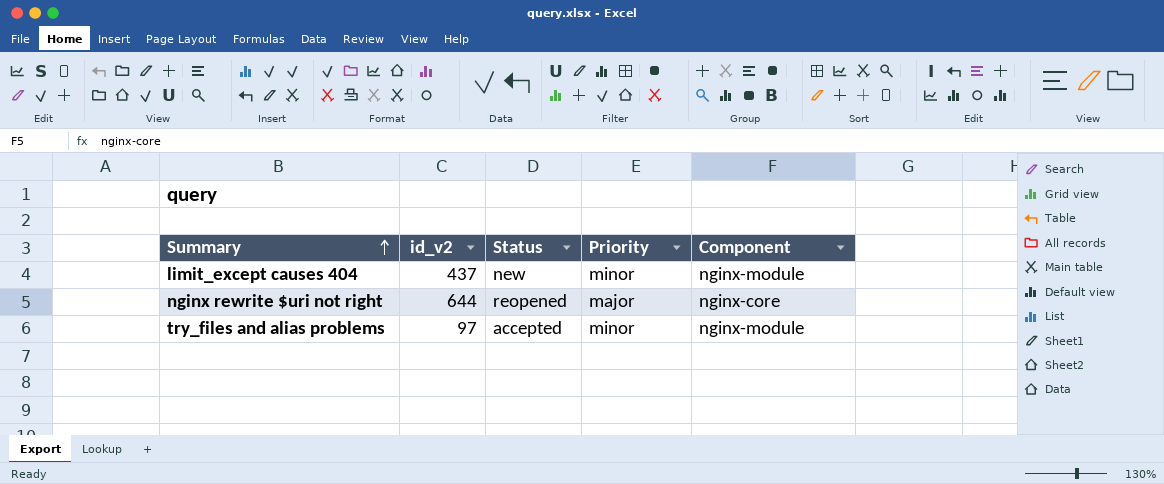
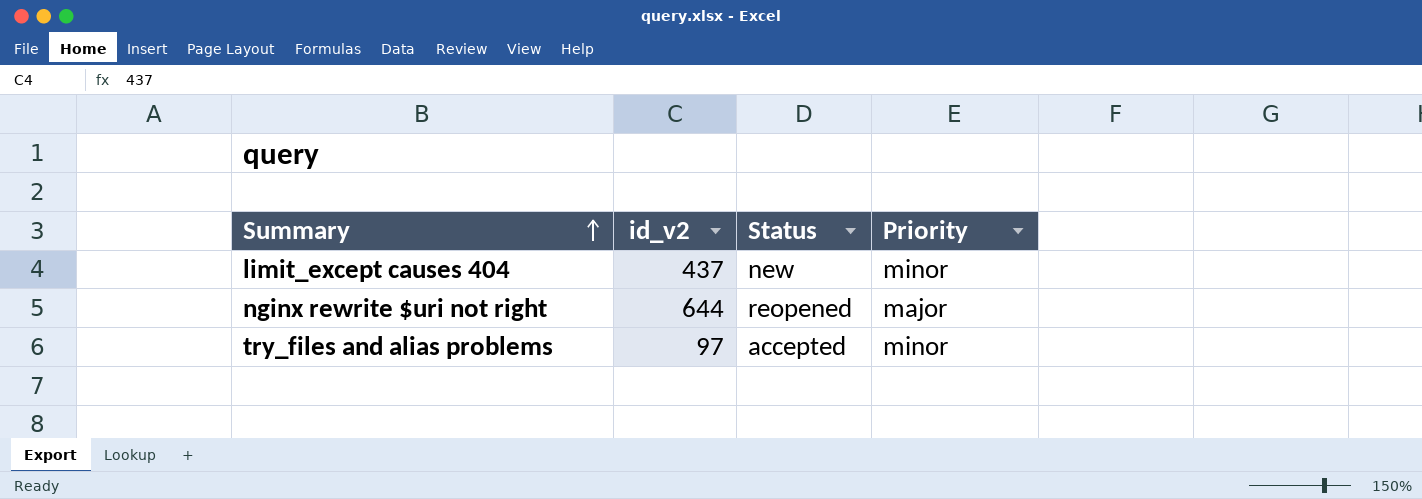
column Component | position: 5 -> none

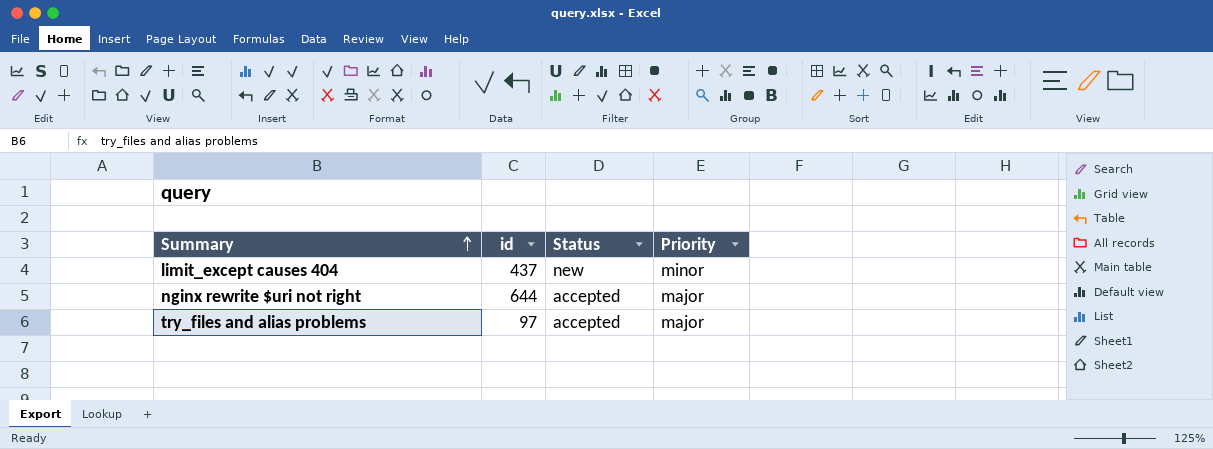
column name: id_v2 -> id
nginx rewrite $uri not right | Status: reopened -> accepted
try_files and alias problems | Priority: minor -> major

